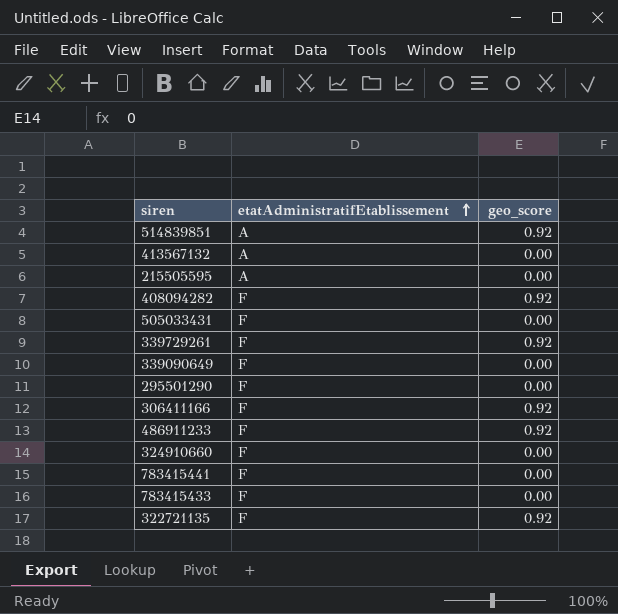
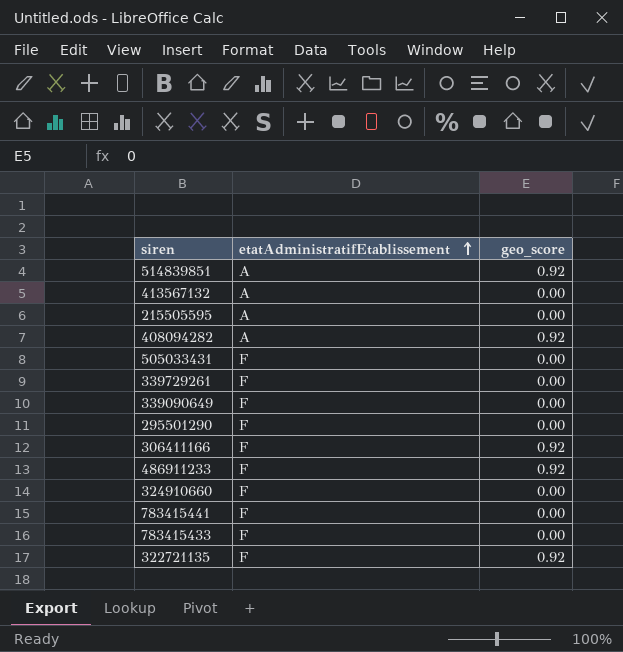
408094282 | etatAdministratifEtablissement: F -> A
339729261 | geo_score: 0.92 -> 0.00

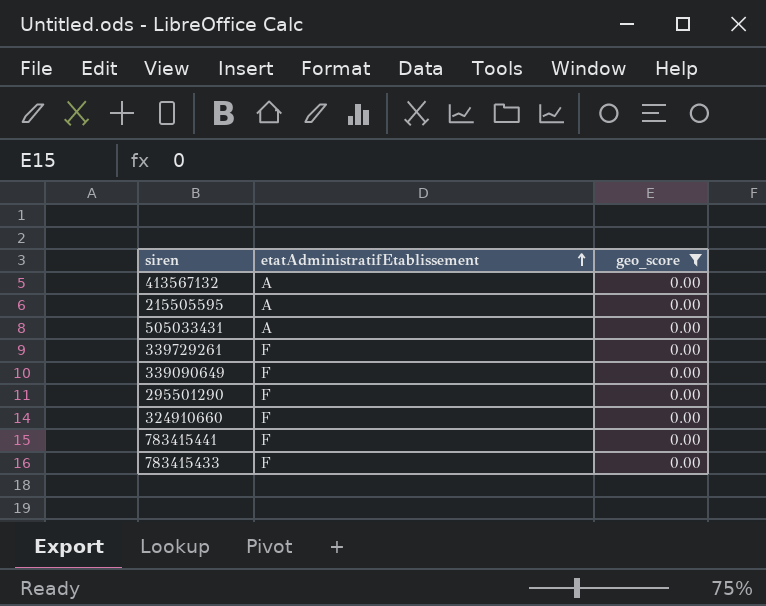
filter: none -> geo_score = 0.00
505033431 | etatAdministratifEtablissement: F -> A

